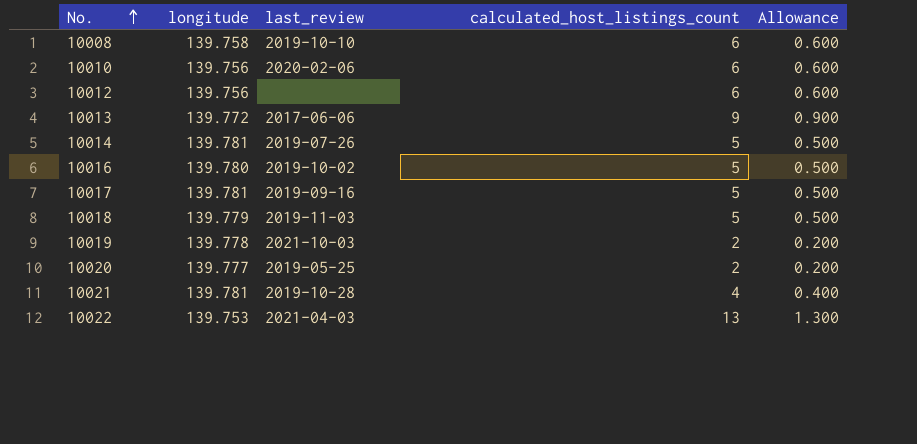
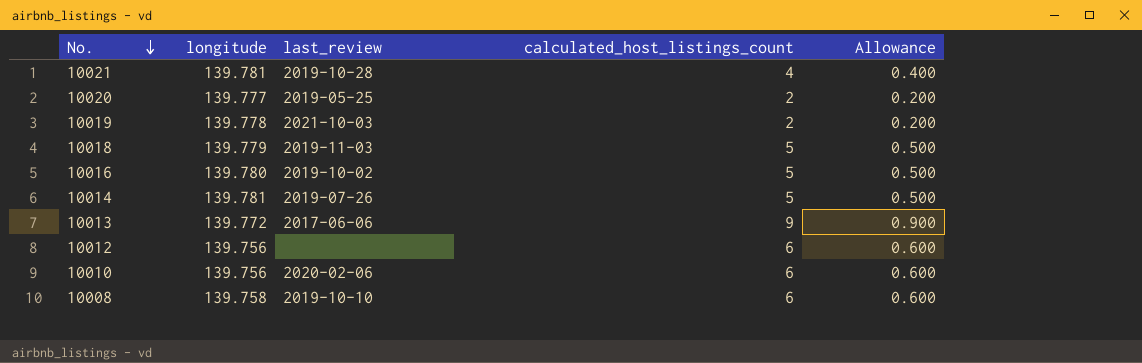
row order: No. ascending -> No. descending
row 10017: 139.781 | 2019-09-16 | 5 | 0.500 -> none
row 10022: 139.753 | 2021-04-03 | 13 | 1.300 -> none

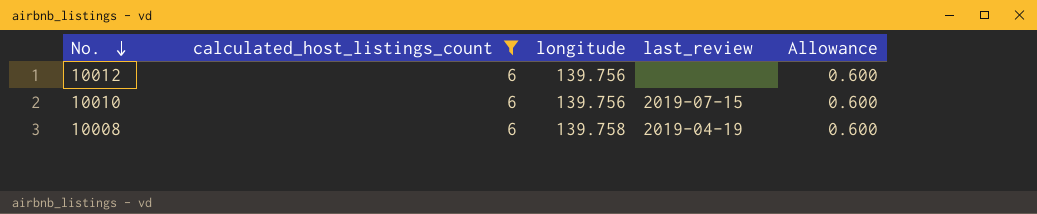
filter: none -> calculated_host_listings_count = 6
column calculated_host_listings_count | position: 4 -> 2
10010 | last_review: 2020-02-06 -> 2019-07-15
10008 | last_review: 2019-10-10 -> 2019-04-19

